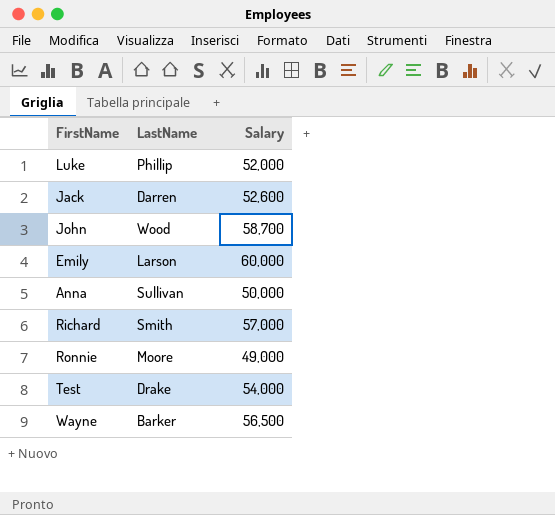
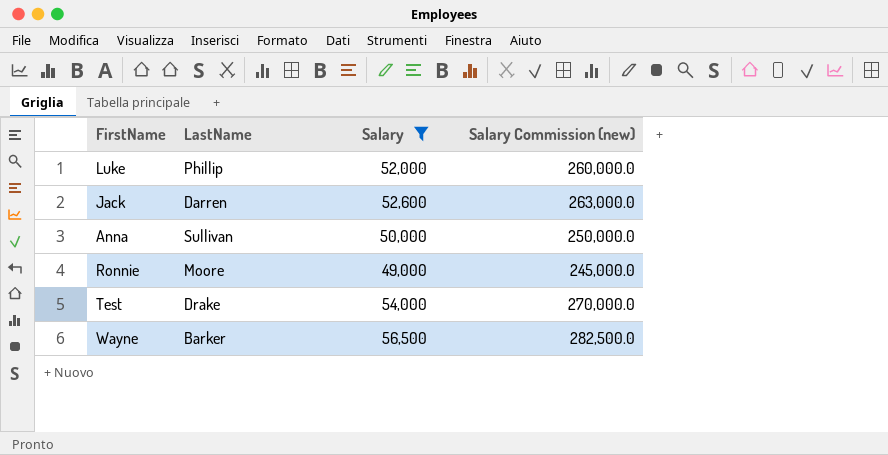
filter: none -> Salary <= 56,500
column Salary Commission (new) | formula: none -> [Salary] * 5

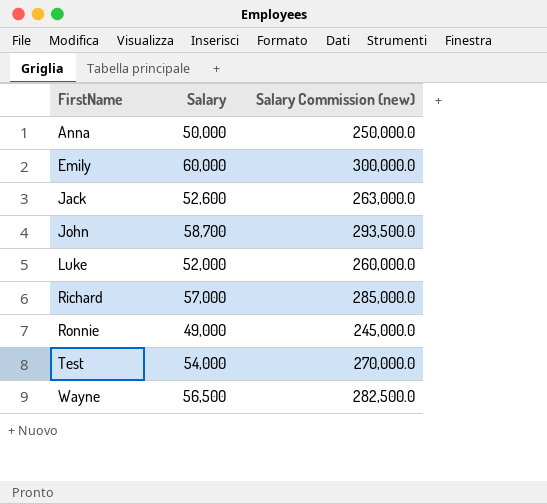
filter: Salary <= 56,500 -> none
row order: none -> FirstName ascending
column LastName | position: 2 -> none

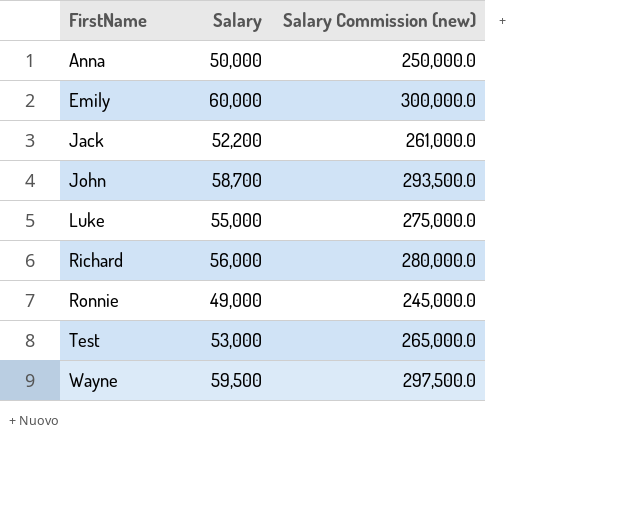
Jack | Salary: 52,600 -> 52,200
Jack | Salary Commission (new): 263,000.0 -> 261,000.0
Luke | Salary: 52,000 -> 55,000
Luke | Salary Commission (new): 260,000.0 -> 275,000.0
Richard | Salary: 57,000 -> 56,000
Richard | Salary Commission (new): 285,000.0 -> 280,000.0
Test | Salary: 54,000 -> 53,000
Test | Salary Commission (new): 270,000.0 -> 265,000.0
Wayne | Salary: 56,500 -> 59,500
Wayne | Salary Commission (new): 282,500.0 -> 297,500.0

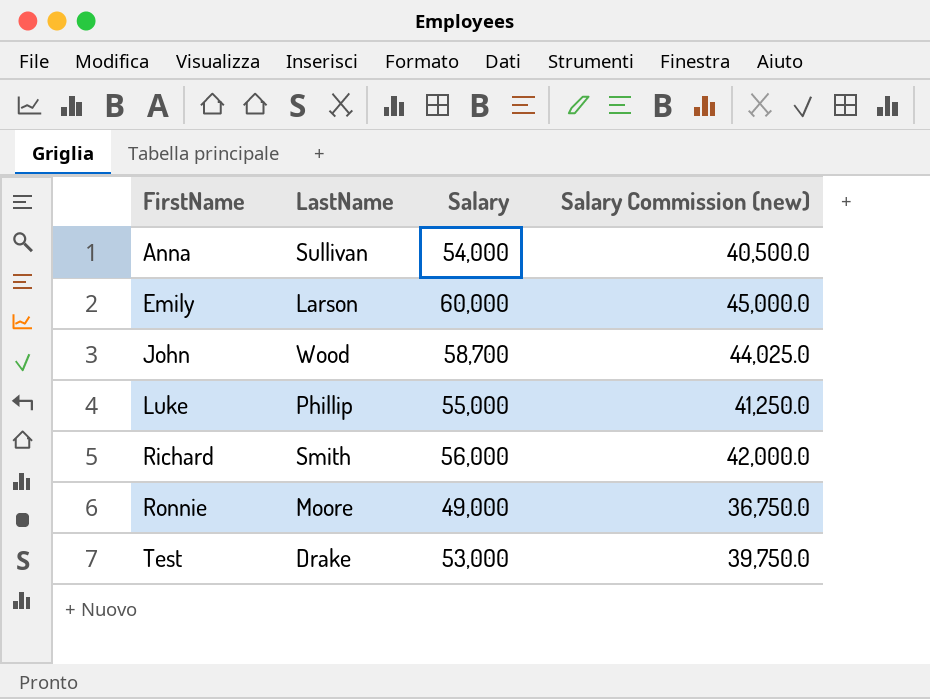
column LastName | position: none -> 2
column Salary Commission (new) | formula: [Salary] * 5 -> [Salary] * 0.75
row Jack: 52,200 | 261,000.0 -> none
row Wayne: 59,500 | 297,500.0 -> none
Anna | Salary: 50,000 -> 54,000

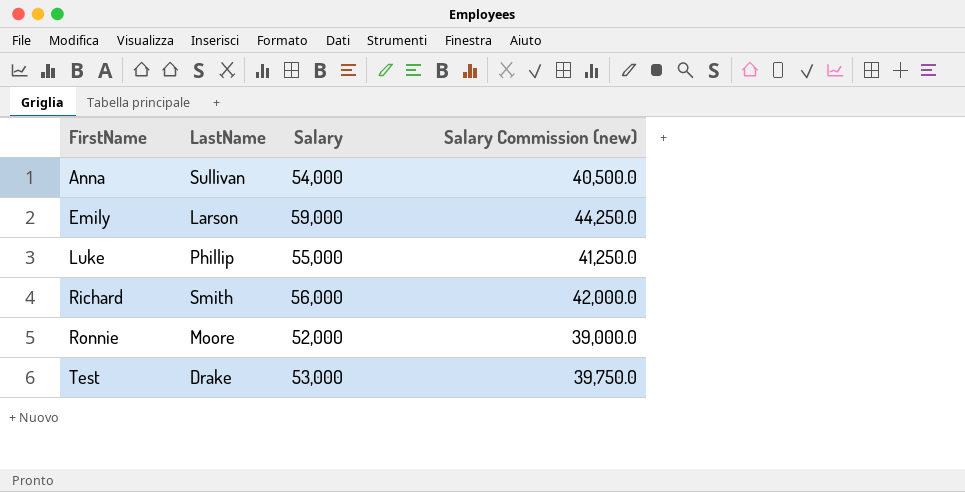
row John: Wood | 58,700 | 44,025.0 -> none
Emily | Salary: 60,000 -> 59,000
Emily | Salary Commission (new): 45,000.0 -> 44,250.0
Ronnie | Salary: 49,000 -> 52,000
Ronnie | Salary Commission (new): 36,750.0 -> 39,000.0

